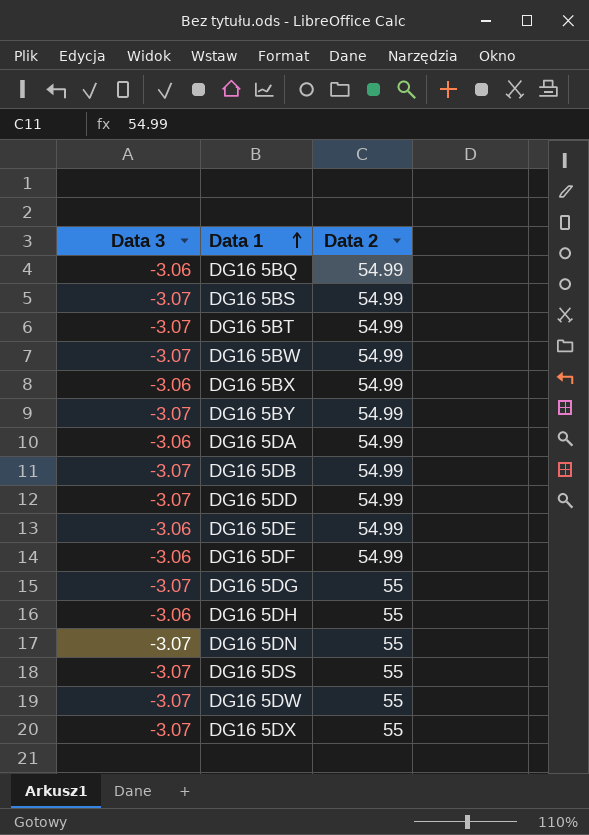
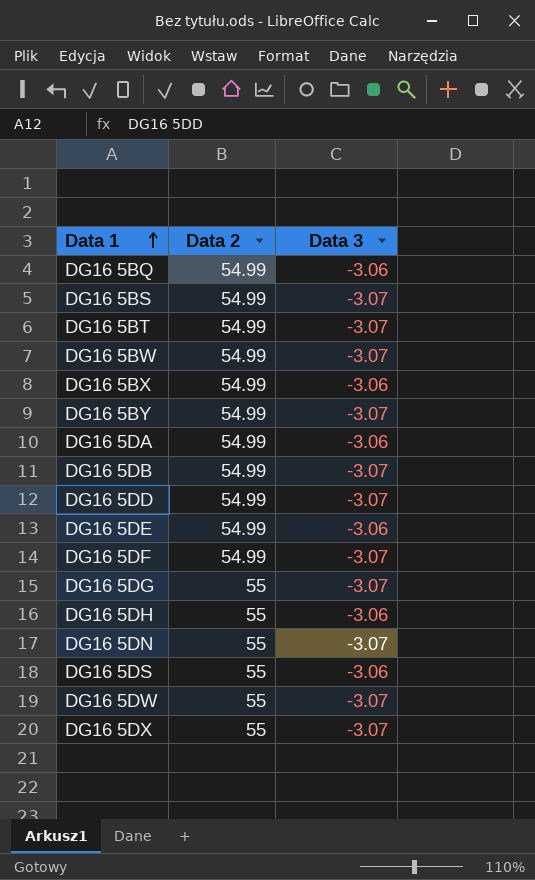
column Data 3 | position: 1 -> 3
DG16 5DF | Data 3: -3.06 -> -3.07
DG16 5DS | Data 3: -3.07 -> -3.06

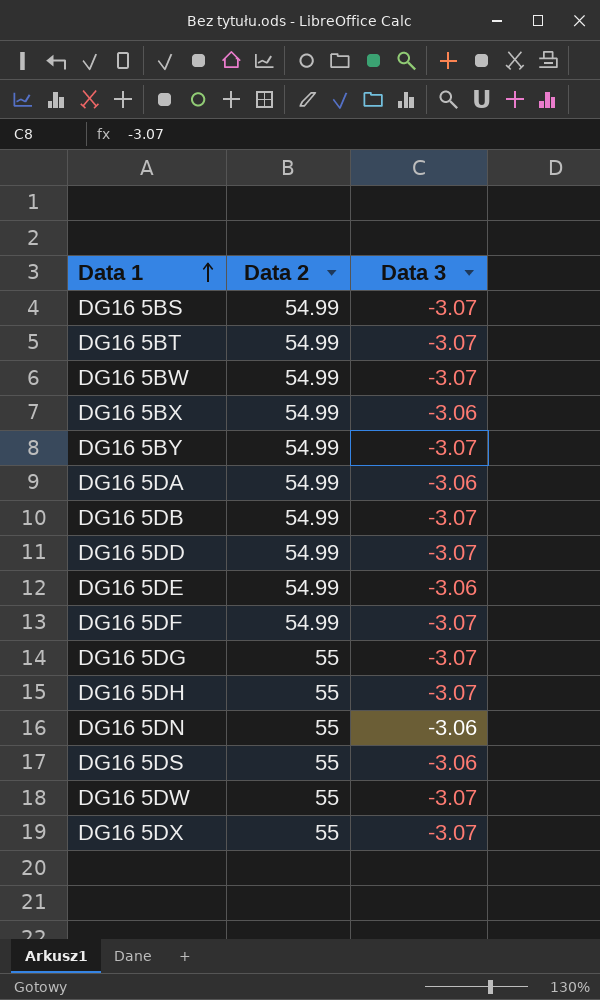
row DG16 5BQ: 54.99 | -3.06 -> none
DG16 5DH | Data 3: -3.06 -> -3.07
DG16 5DN | Data 3: -3.07 -> -3.06

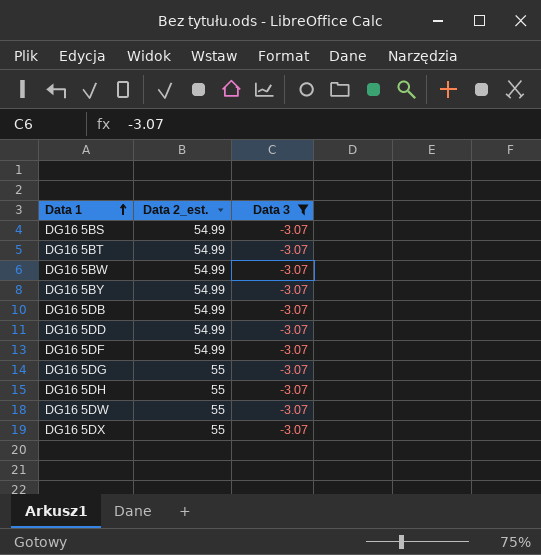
filter: none -> Data 3 = -3.07
column name: Data 2 -> Data 2_est.

